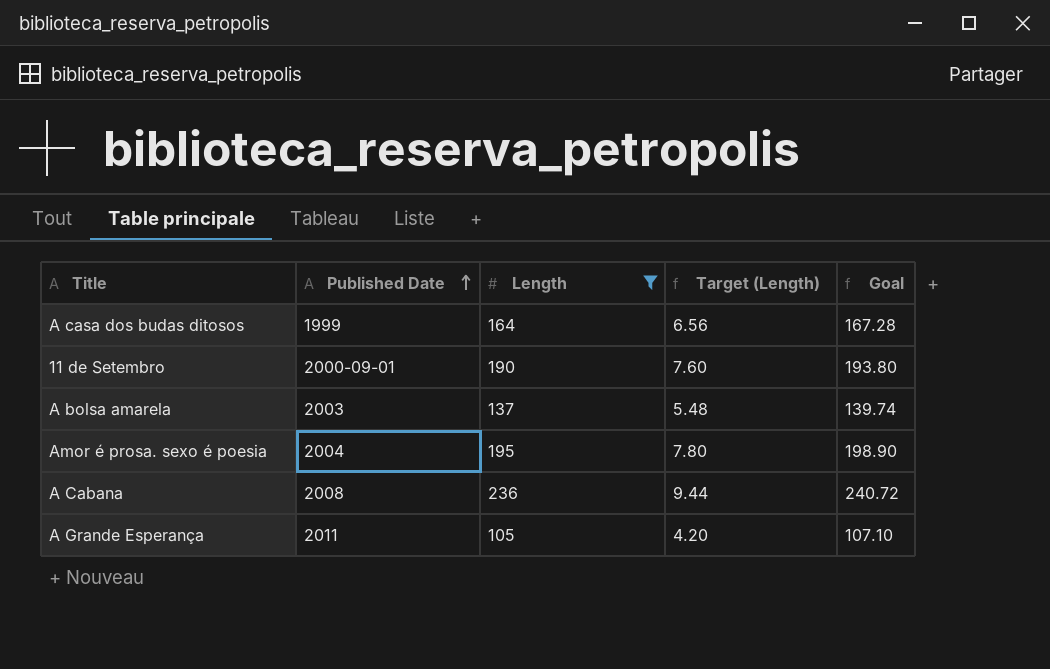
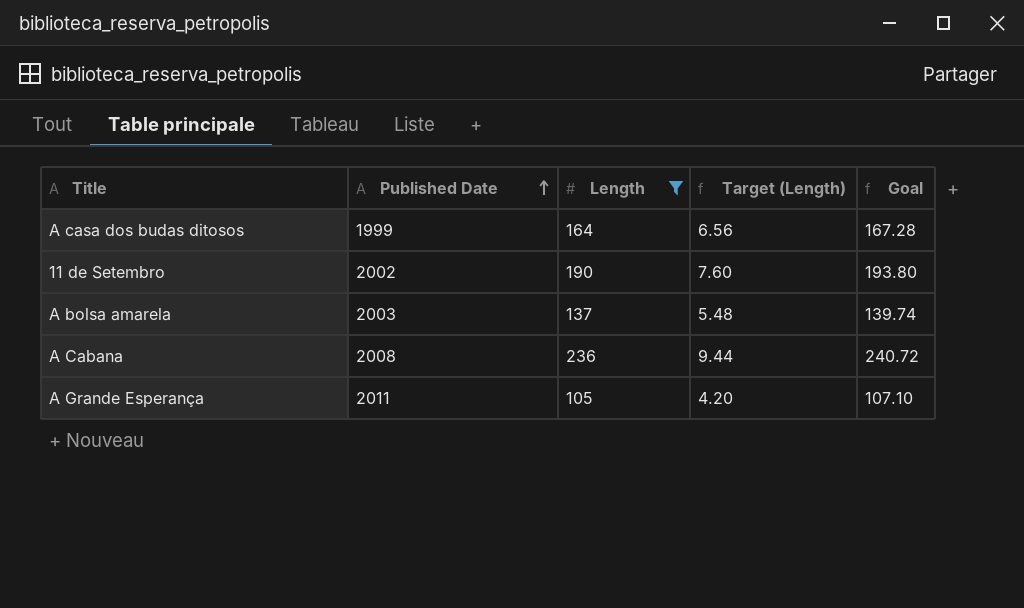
row Amor é prosa. sexo é poesia: 2004 | 195 | 7.80 | 198.90 -> none
11 de Setembro | Published Date: 2000-09-01 -> 2002

